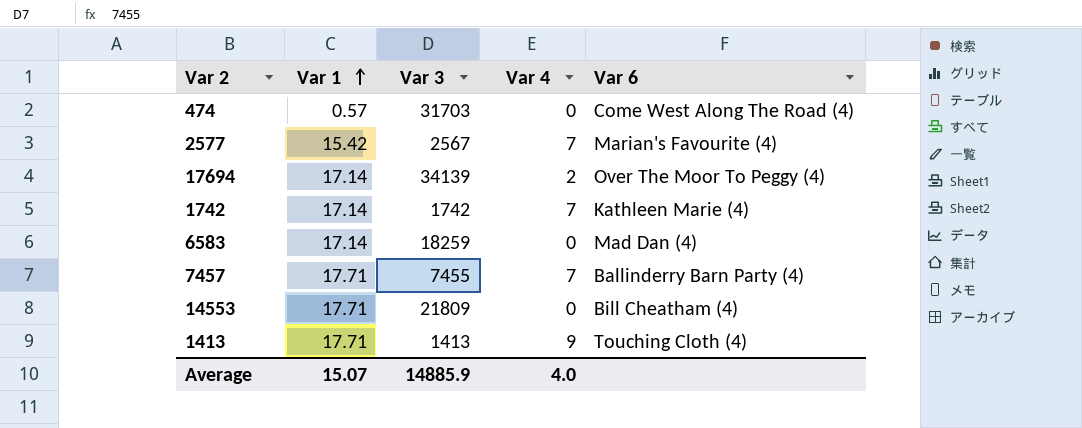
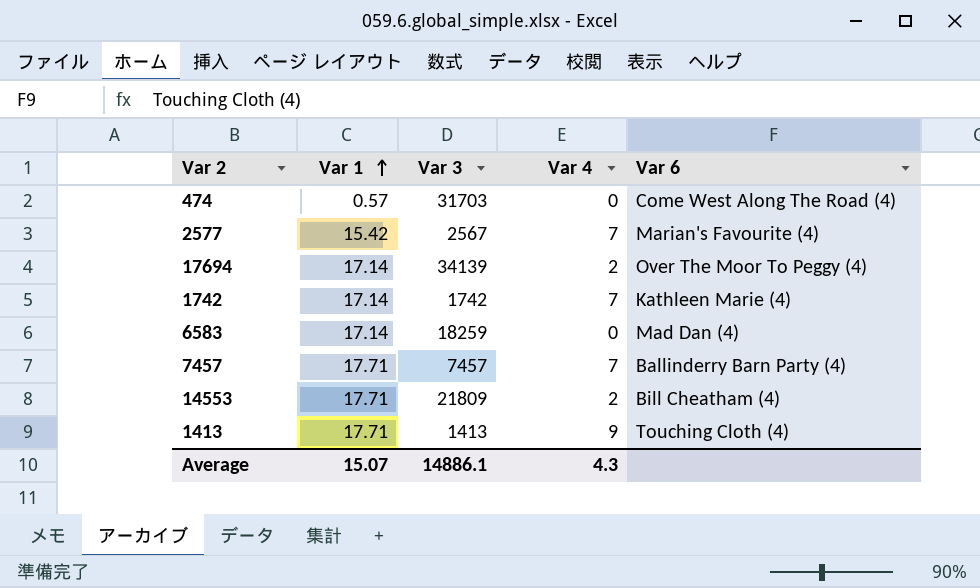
7457 | Var 3: 7455 -> 7457
14553 | Var 4: 0 -> 2
Average | Var 3: 14885.9 -> 14886.1
Average | Var 4: 4.0 -> 4.3

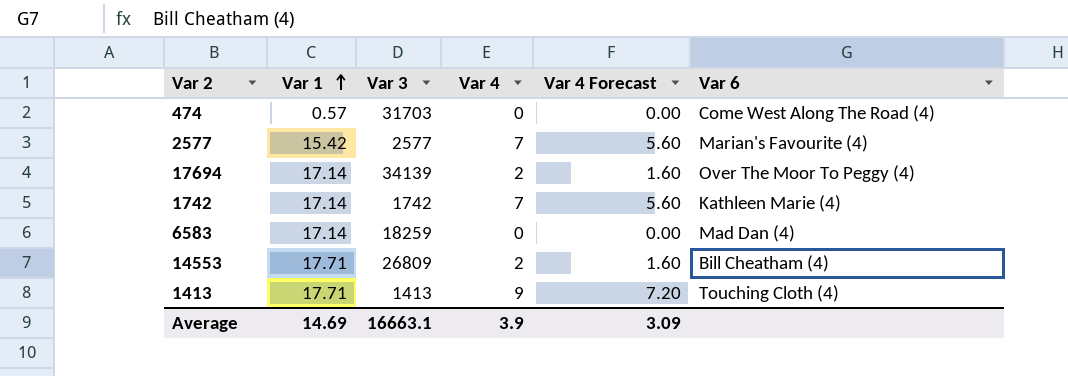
column Var 4 Forecast | formula: none -> [Var 4] * 0.8
row 7457: 17.71 | 7457 | 7 | Ballinderry Barn Party (4) -> none
2577 | Var 3: 2567 -> 2577
14553 | Var 3: 21809 -> 26809
Average | Var 1: 15.07 -> 14.69
Average | Var 3: 14886.1 -> 16663.1
Average | Var 4: 4.3 -> 3.9

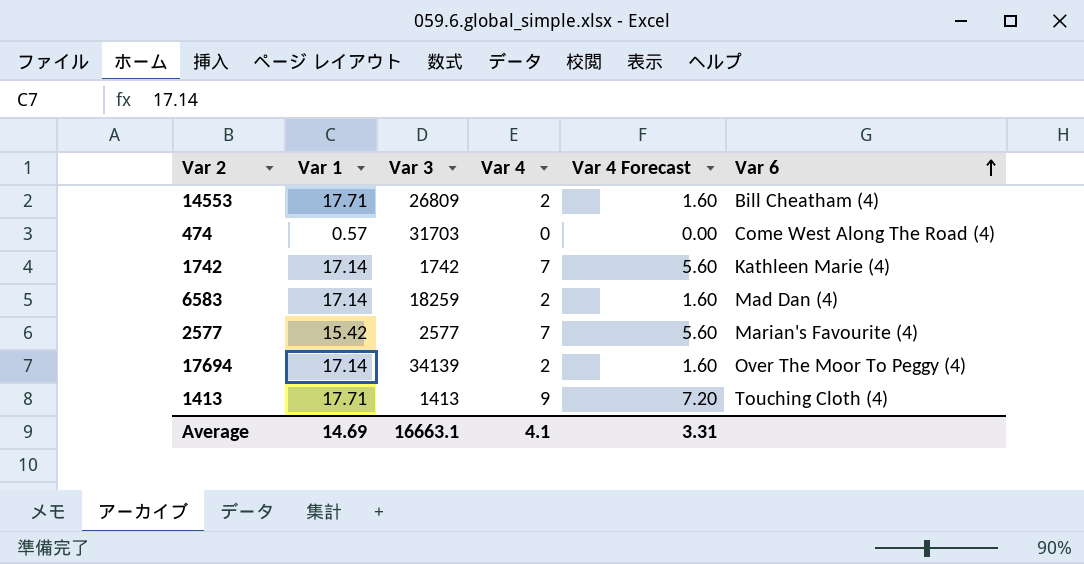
row order: Var 1 ascending -> Var 6 ascending
6583 | Var 4: 0 -> 2
6583 | Var 4 Forecast: 0.00 -> 1.60
Average | Var 4: 3.9 -> 4.1
Average | Var 4 Forecast: 3.09 -> 3.31

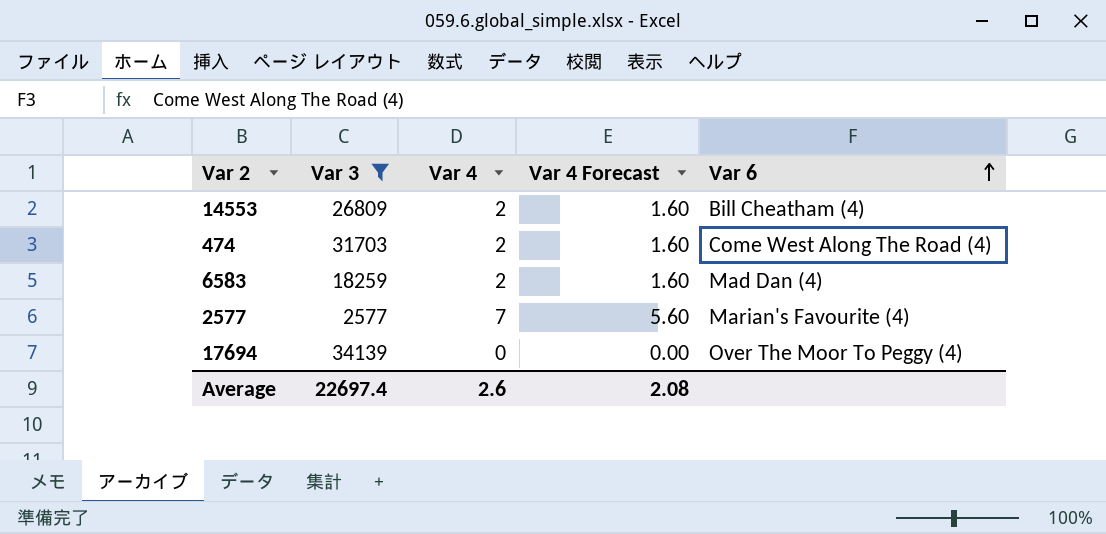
filter: none -> Var 3 >= 2577
column Var 1 | position: 2 -> none
474 | Var 4: 0 -> 2
474 | Var 4 Forecast: 0.00 -> 1.60
17694 | Var 4: 2 -> 0
17694 | Var 4 Forecast: 1.60 -> 0.00
Average | Var 3: 16663.1 -> 22697.4
Average | Var 4: 4.1 -> 2.6
Average | Var 4 Forecast: 3.31 -> 2.08

